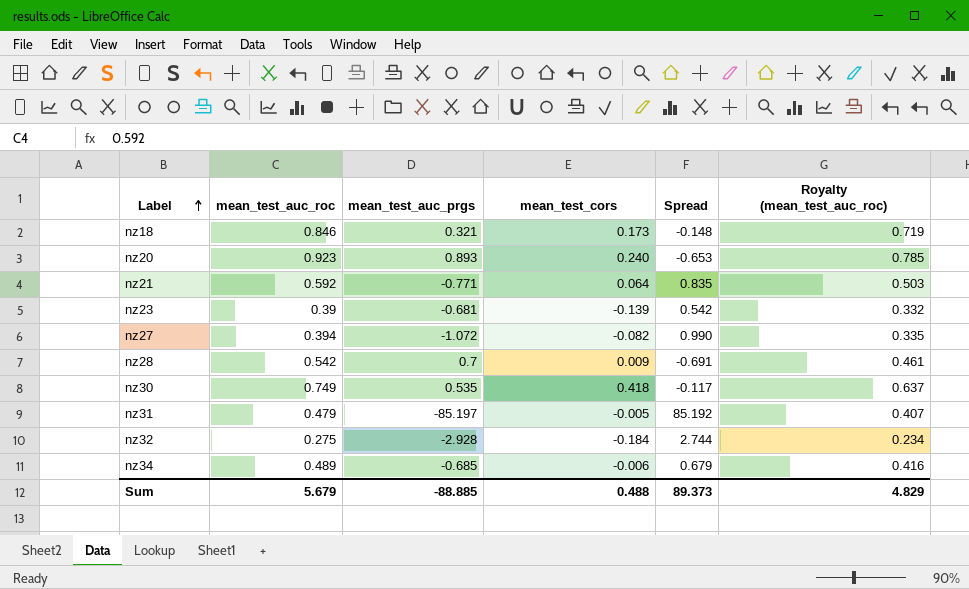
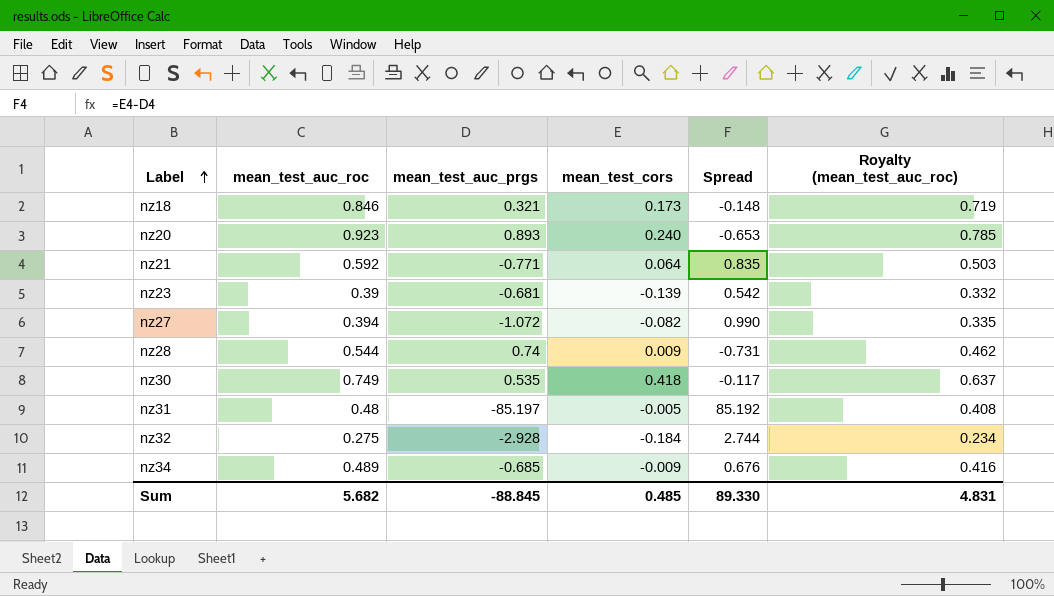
nz28 | mean_test_auc_roc: 0.542 -> 0.544
nz28 | mean_test_auc_prgs: 0.7 -> 0.74
nz28 | Spread: -0.691 -> -0.731
nz28 | Royalty (mean_test_auc_roc): 0.461 -> 0.462
nz31 | mean_test_auc_roc: 0.479 -> 0.48
nz31 | Royalty (mean_test_auc_roc): 0.407 -> 0.408
nz34 | mean_test_cors: -0.006 -> -0.009
nz34 | Spread: 0.679 -> 0.676
Sum | mean_test_auc_roc: 5.679 -> 5.682
Sum | mean_test_auc_prgs: -88.885 -> -88.845
Sum | mean_test_cors: 0.488 -> 0.485
Sum | Spread: 89.373 -> 89.330
Sum | Royalty (mean_test_auc_roc): 4.829 -> 4.831

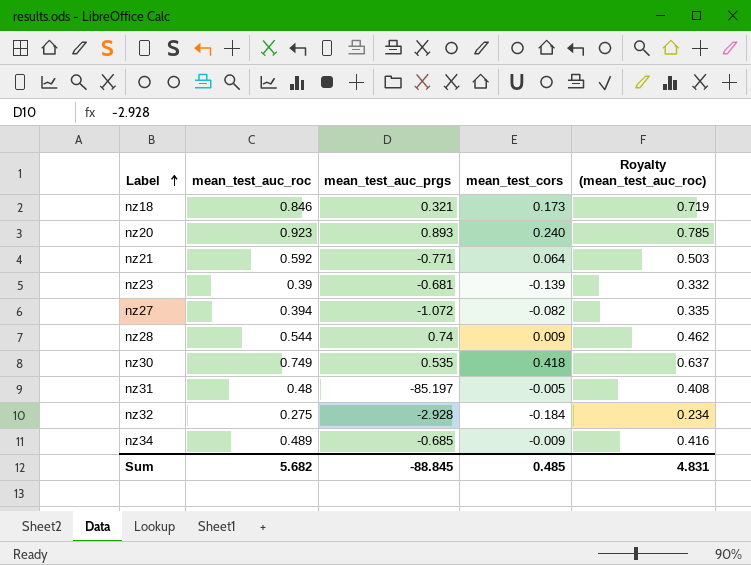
column Spread | formula: [mean_test_cors] - [mean_test_auc_prgs] -> none

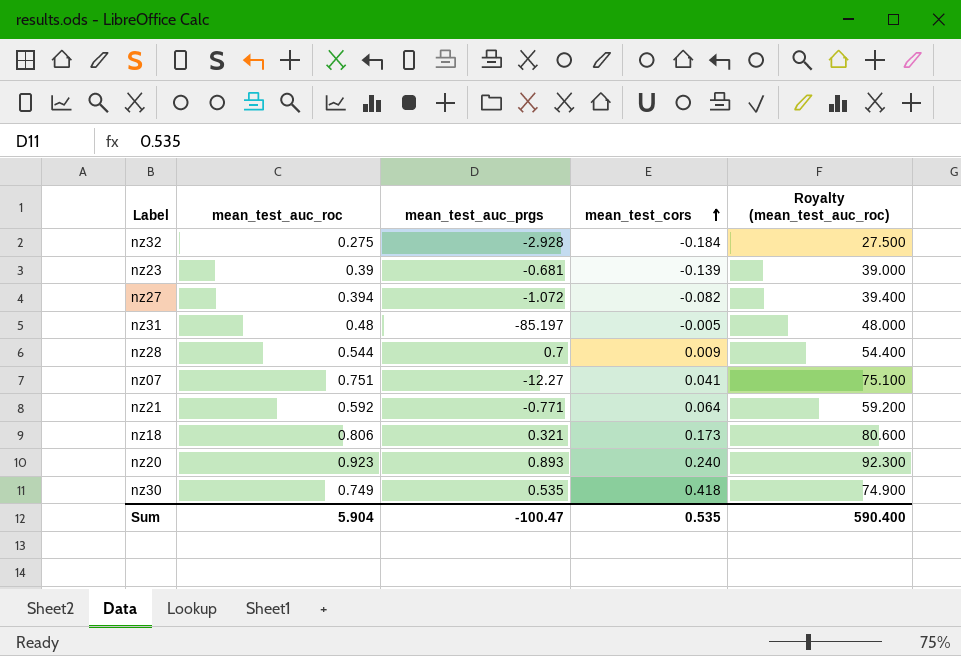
row order: Label ascending -> mean_test_cors ascending
column Royalty (mean_test_auc_roc) | formula: [mean_test_auc_roc] * 0.85 -> [mean_test_auc_roc] * 100
row nz34: 0.489 | -0.685 | -0.009 | 0.416 -> none
nz28 | mean_test_auc_prgs: 0.74 -> 0.7
row nz07: none -> 0.751 | -12.27 | 0.041 | 75.100
nz18 | mean_test_auc_roc: 0.846 -> 0.806
Sum | mean_test_auc_roc: 5.682 -> 5.904
Sum | mean_test_auc_prgs: -88.845 -> -100.47
Sum | mean_test_cors: 0.485 -> 0.535
Sum | Royalty (mean_test_auc_roc): 4.831 -> 590.400

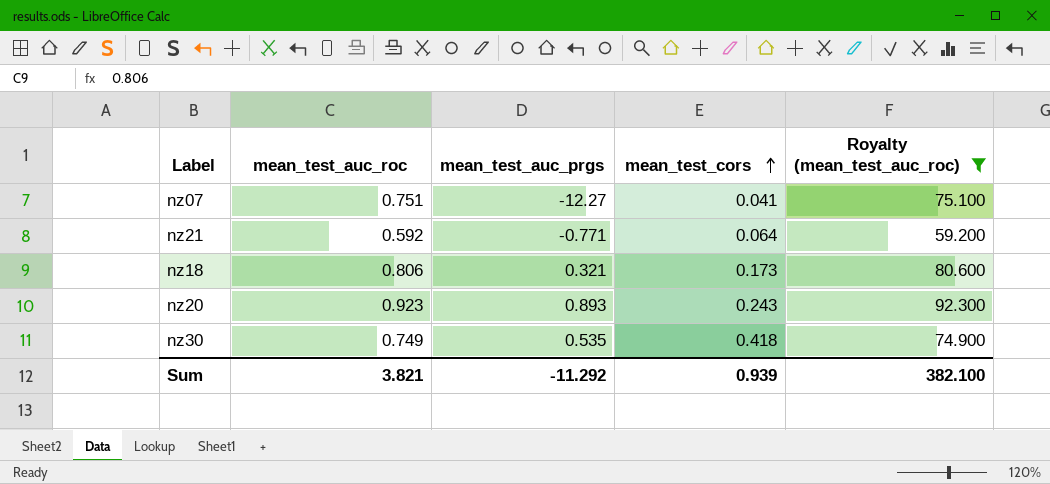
filter: none -> Royalty (mean_test_auc_roc) >= 59.200
nz20 | mean_test_cors: 0.240 -> 0.243
Sum | mean_test_auc_roc: 5.904 -> 3.821
Sum | mean_test_auc_prgs: -100.47 -> -11.292
Sum | mean_test_cors: 0.535 -> 0.939
Sum | Royalty (mean_test_auc_roc): 590.400 -> 382.100

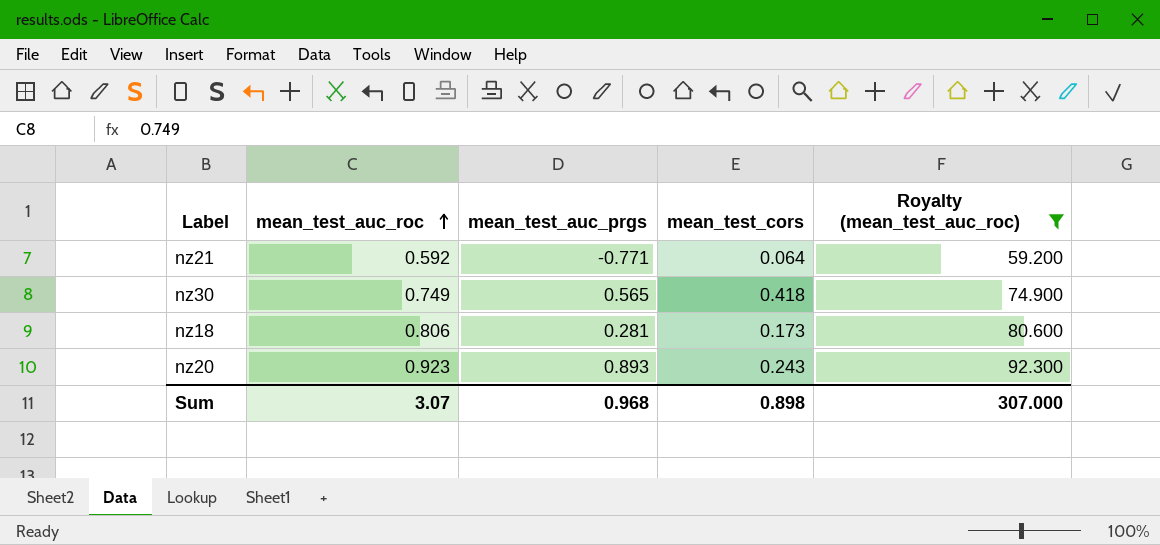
row order: mean_test_cors ascending -> mean_test_auc_roc ascending
row nz07: 0.751 | -12.27 | 0.041 | 75.100 -> none
nz30 | mean_test_auc_prgs: 0.535 -> 0.565
nz18 | mean_test_auc_prgs: 0.321 -> 0.281
Sum | mean_test_auc_roc: 3.821 -> 3.07
Sum | mean_test_auc_prgs: -11.292 -> 0.968
Sum | mean_test_cors: 0.939 -> 0.898
Sum | Royalty (mean_test_auc_roc): 382.100 -> 307.000

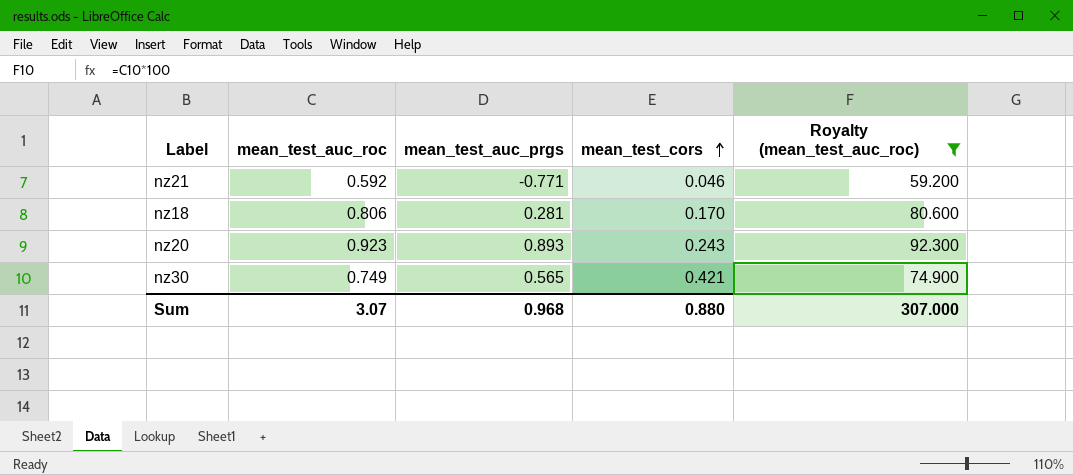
row order: mean_test_auc_roc ascending -> mean_test_cors ascending
nz21 | mean_test_cors: 0.064 -> 0.046
nz18 | mean_test_cors: 0.173 -> 0.170
nz30 | mean_test_cors: 0.418 -> 0.421
Sum | mean_test_cors: 0.898 -> 0.880

